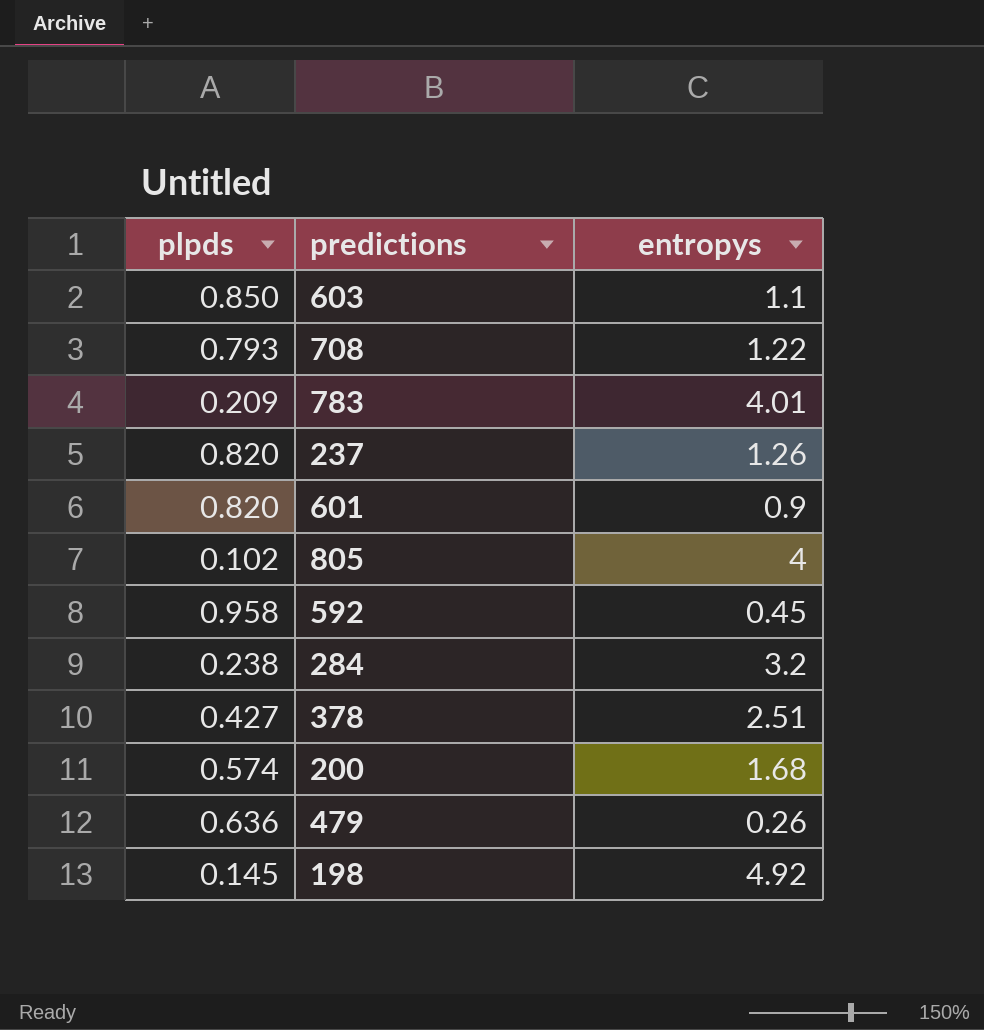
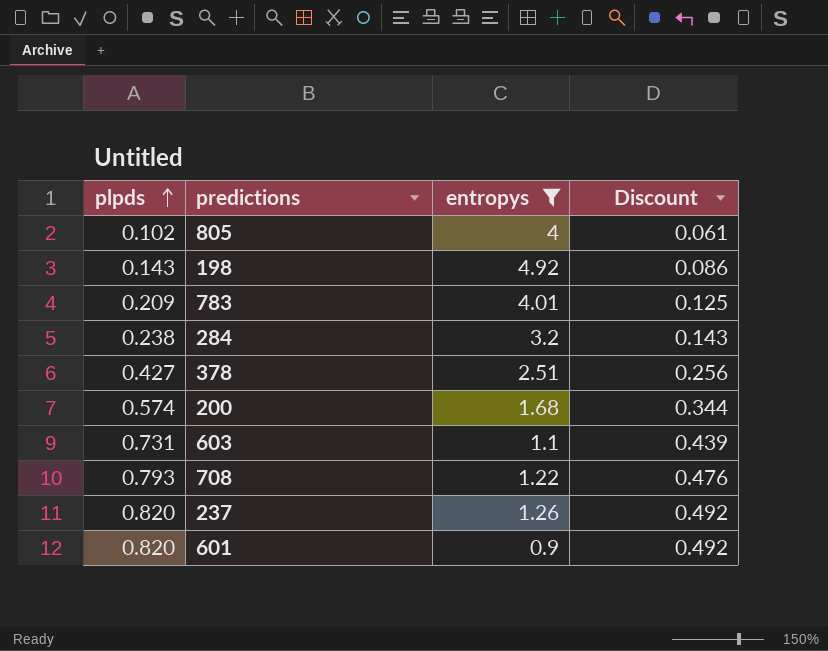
filter: none -> entropys >= 0.9
row order: none -> plpds ascending
column Discount | formula: none -> [plpds] * 0.6
198 | plpds: 0.145 -> 0.143
603 | plpds: 0.850 -> 0.731

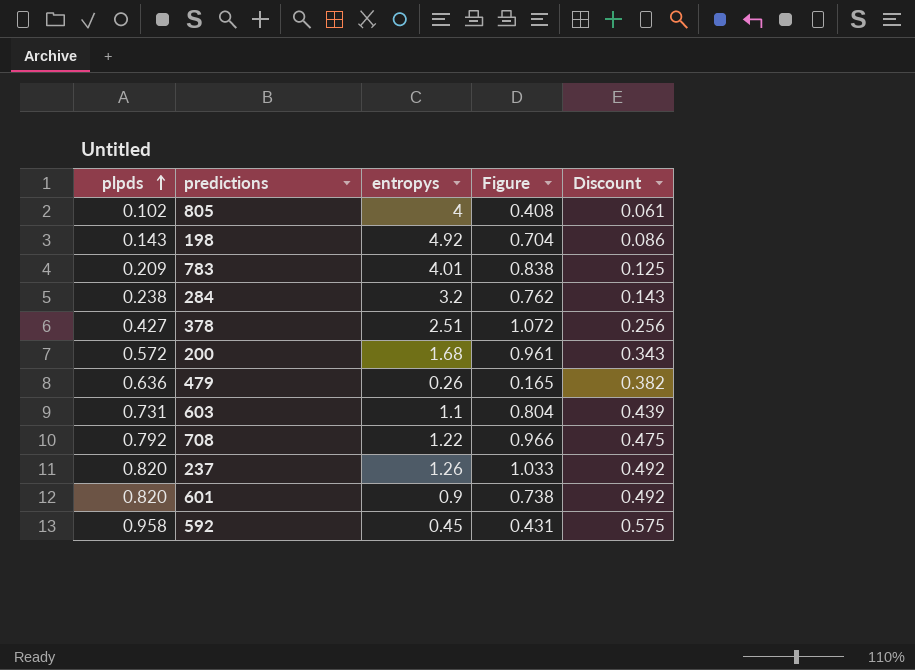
filter: entropys >= 0.9 -> none
column Figure | formula: none -> [plpds] * [entropys]
200 | plpds: 0.574 -> 0.572
200 | Discount: 0.344 -> 0.343
708 | plpds: 0.793 -> 0.792
708 | Discount: 0.476 -> 0.475

